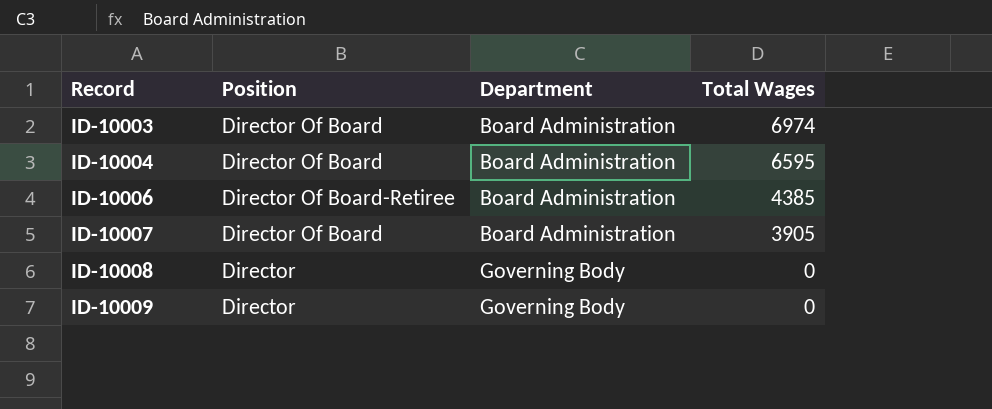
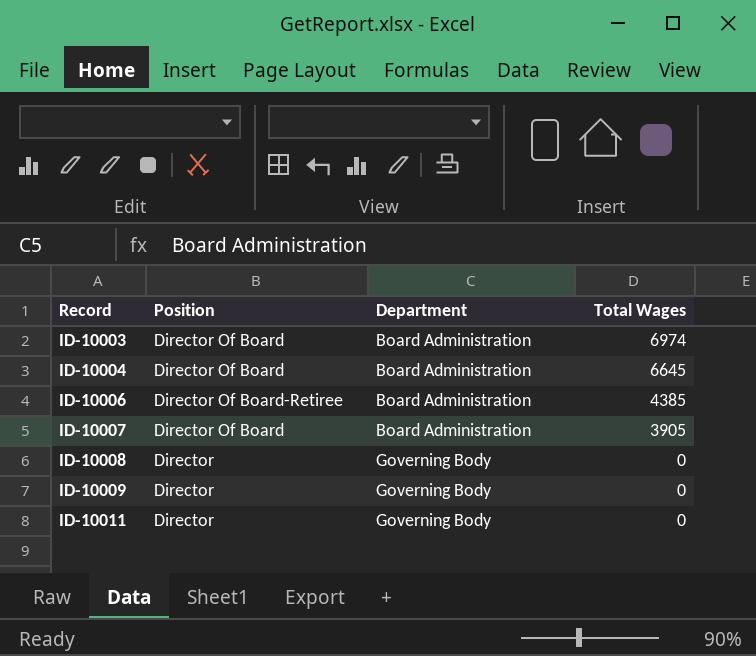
ID-10004 | Total Wages: 6595 -> 6645
row ID-10011: none -> Director | Governing Body | 0

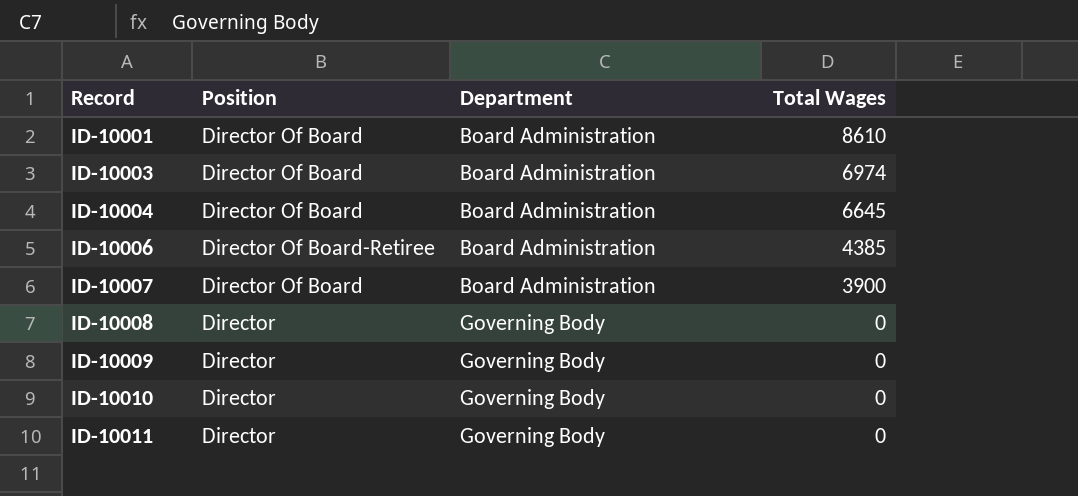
row ID-10001: none -> Director Of Board | Board Administration | 8610
ID-10007 | Total Wages: 3905 -> 3900
row ID-10010: none -> Director | Governing Body | 0

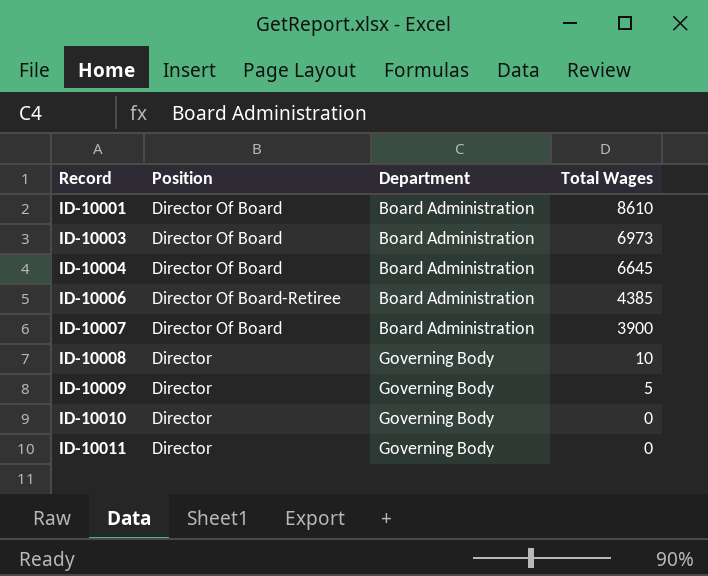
ID-10003 | Total Wages: 6974 -> 6973
ID-10008 | Total Wages: 0 -> 10
ID-10009 | Total Wages: 0 -> 5

